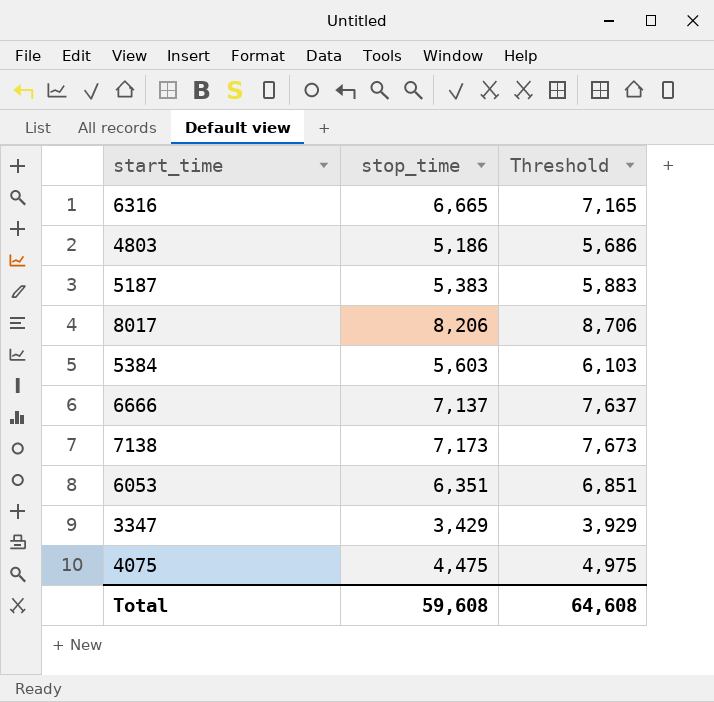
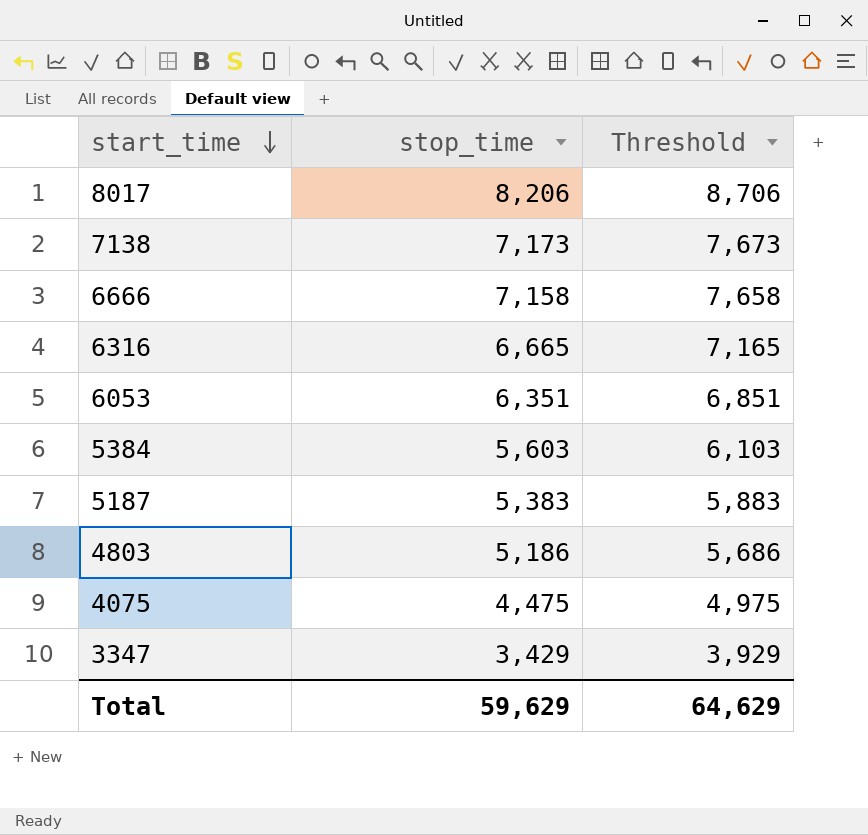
row order: none -> start_time descending
6666 | stop_time: 7,137 -> 7,158
6666 | Threshold: 7,637 -> 7,658
Total | stop_time: 59,608 -> 59,629
Total | Threshold: 64,608 -> 64,629

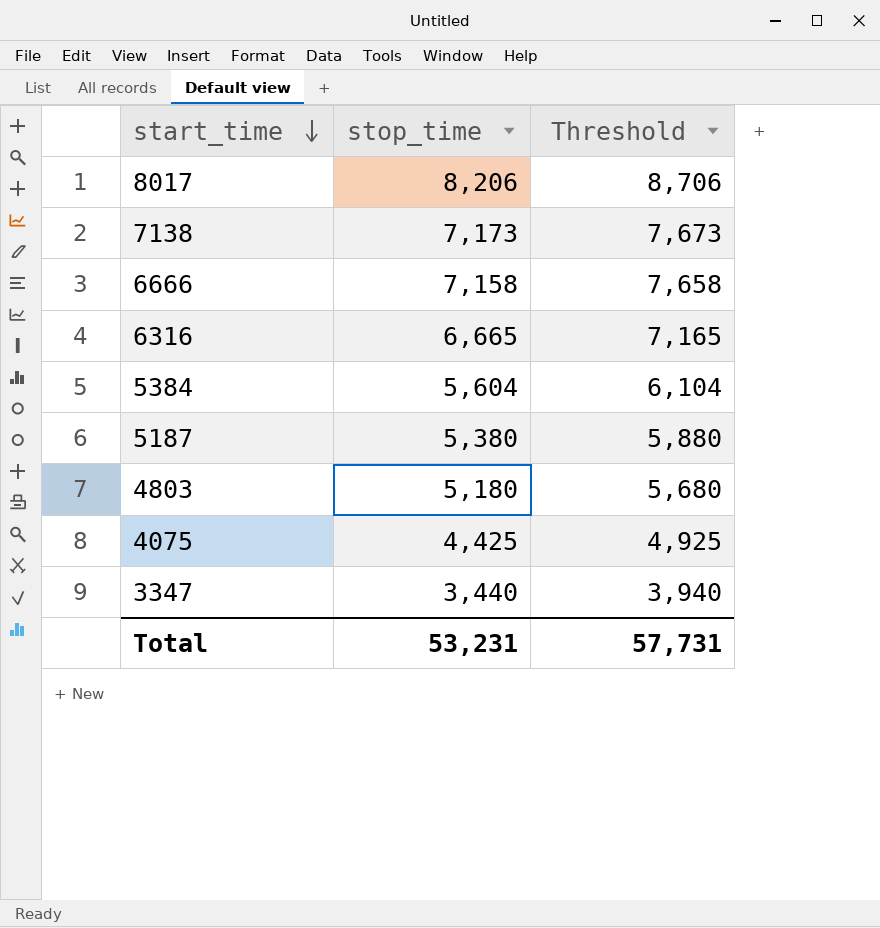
row 6053: 6,351 | 6,851 -> none
5384 | stop_time: 5,603 -> 5,604
5384 | Threshold: 6,103 -> 6,104
5187 | stop_time: 5,383 -> 5,380
5187 | Threshold: 5,883 -> 5,880
4803 | stop_time: 5,186 -> 5,180
4803 | Threshold: 5,686 -> 5,680
4075 | stop_time: 4,475 -> 4,425
4075 | Threshold: 4,975 -> 4,925
3347 | stop_time: 3,429 -> 3,440
3347 | Threshold: 3,929 -> 3,940
Total | stop_time: 59,629 -> 53,231
Total | Threshold: 64,629 -> 57,731

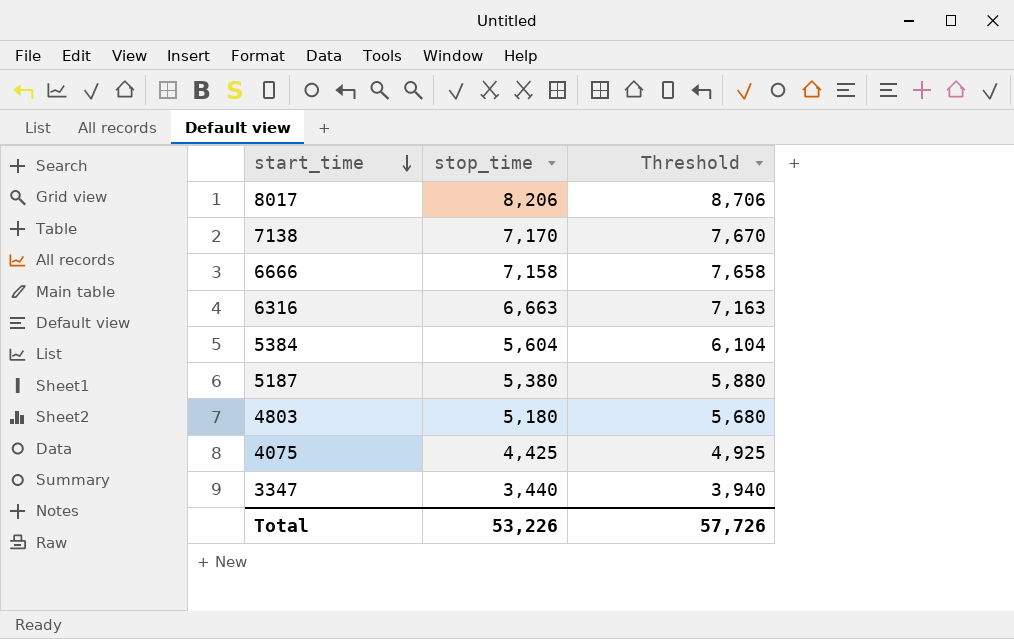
7138 | stop_time: 7,173 -> 7,170
7138 | Threshold: 7,673 -> 7,670
6316 | stop_time: 6,665 -> 6,663
6316 | Threshold: 7,165 -> 7,163
Total | stop_time: 53,231 -> 53,226
Total | Threshold: 57,731 -> 57,726

